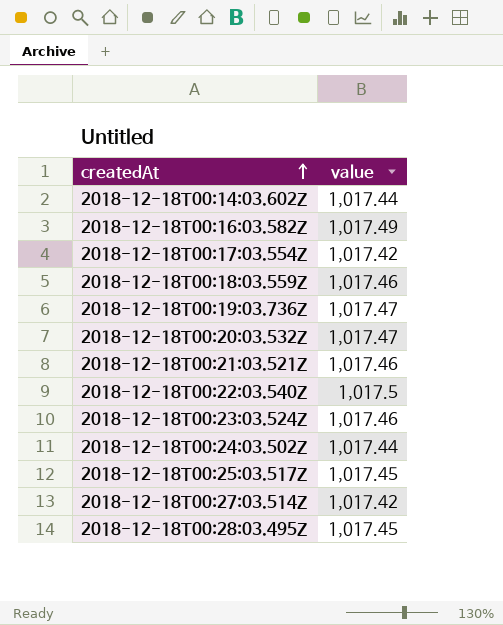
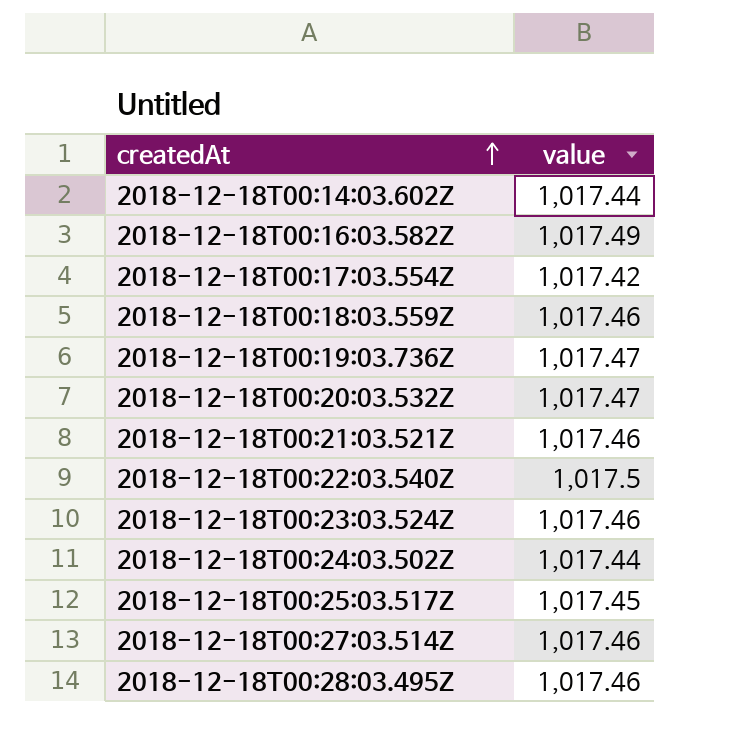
2018-12-18T00:27:03.514Z | value: 1,017.42 -> 1,017.46
2018-12-18T00:28:03.495Z | value: 1,017.45 -> 1,017.46

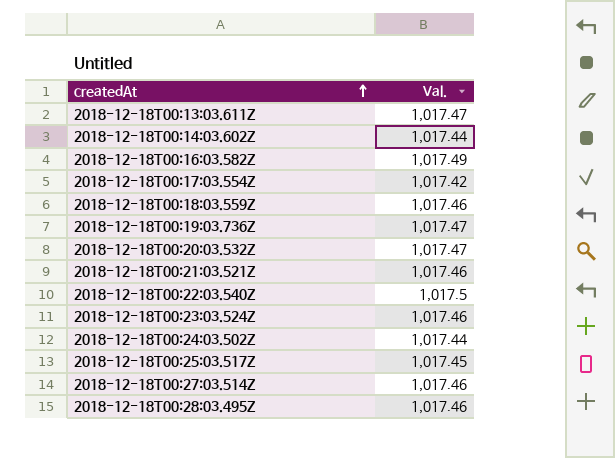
column name: value -> Val.
row 2018-12-18T00:13:03.611Z: none -> 1,017.47

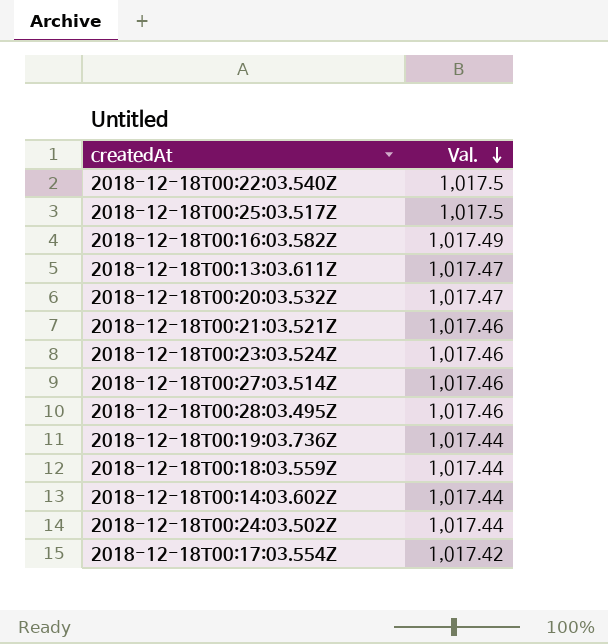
row order: createdAt ascending -> Val. descending
2018-12-18T00:25:03.517Z | Val.: 1,017.45 -> 1,017.5
2018-12-18T00:19:03.736Z | Val.: 1,017.47 -> 1,017.44
2018-12-18T00:18:03.559Z | Val.: 1,017.46 -> 1,017.44

